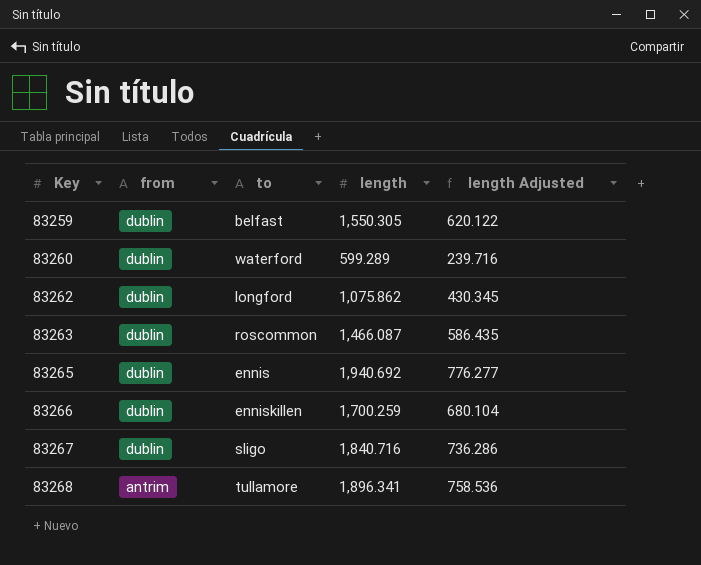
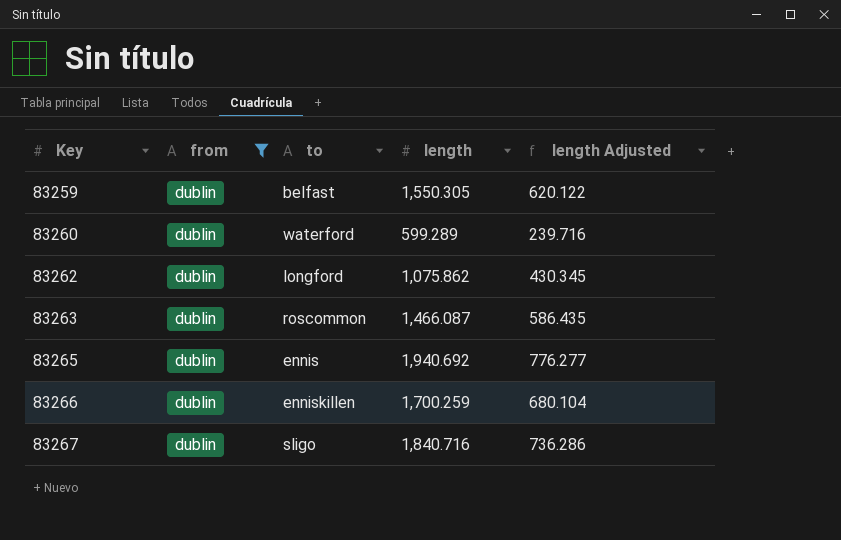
filter: none -> from = dublin

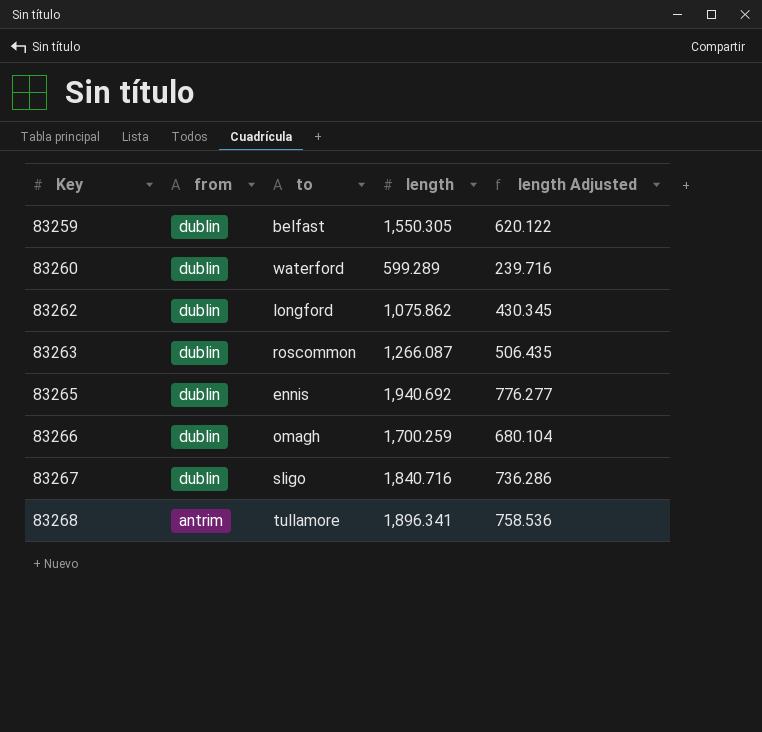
filter: from = dublin -> none
83263 | length: 1,466.087 -> 1,266.087
83263 | length Adjusted: 586.435 -> 506.435
83266 | to: enniskillen -> omagh

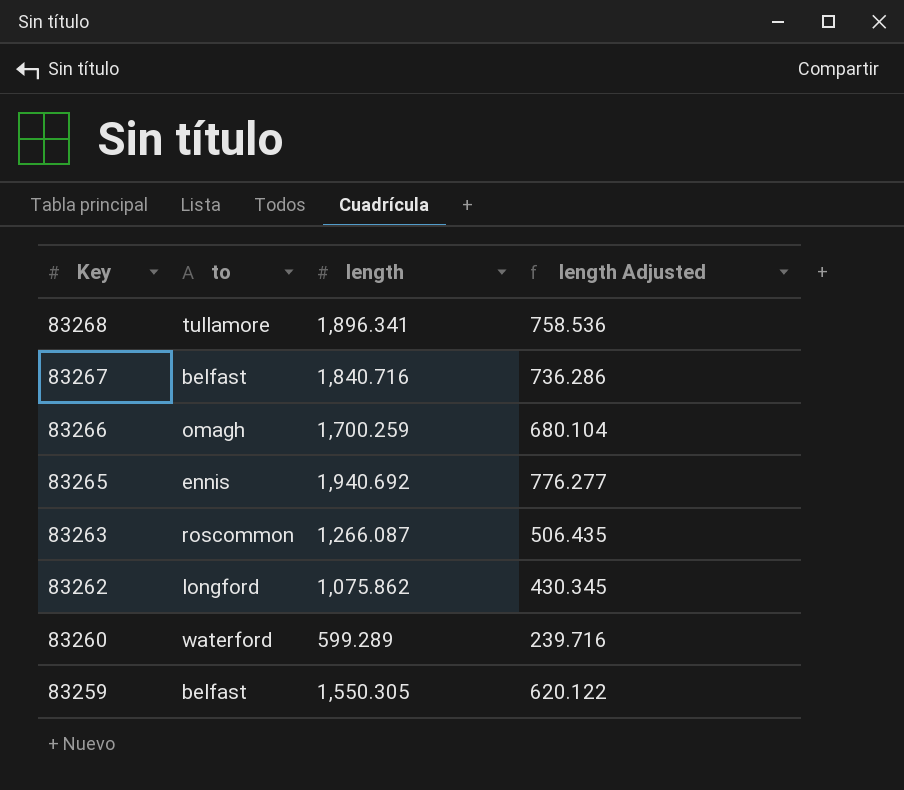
row order: Key ascending -> Key descending
column from | position: 2 -> none
83267 | to: sligo -> belfast

